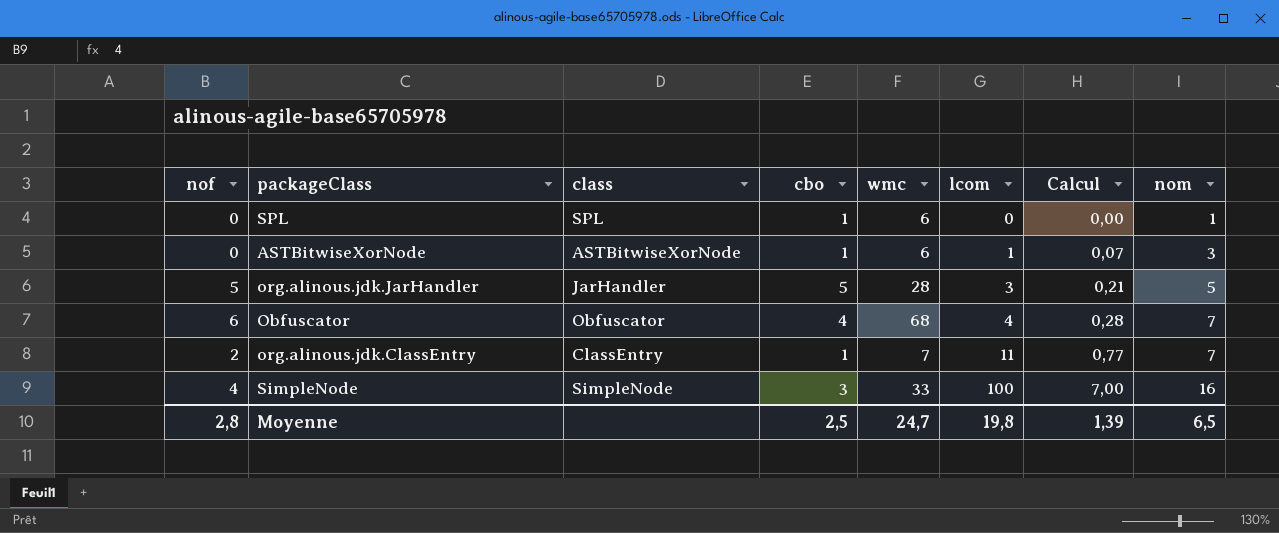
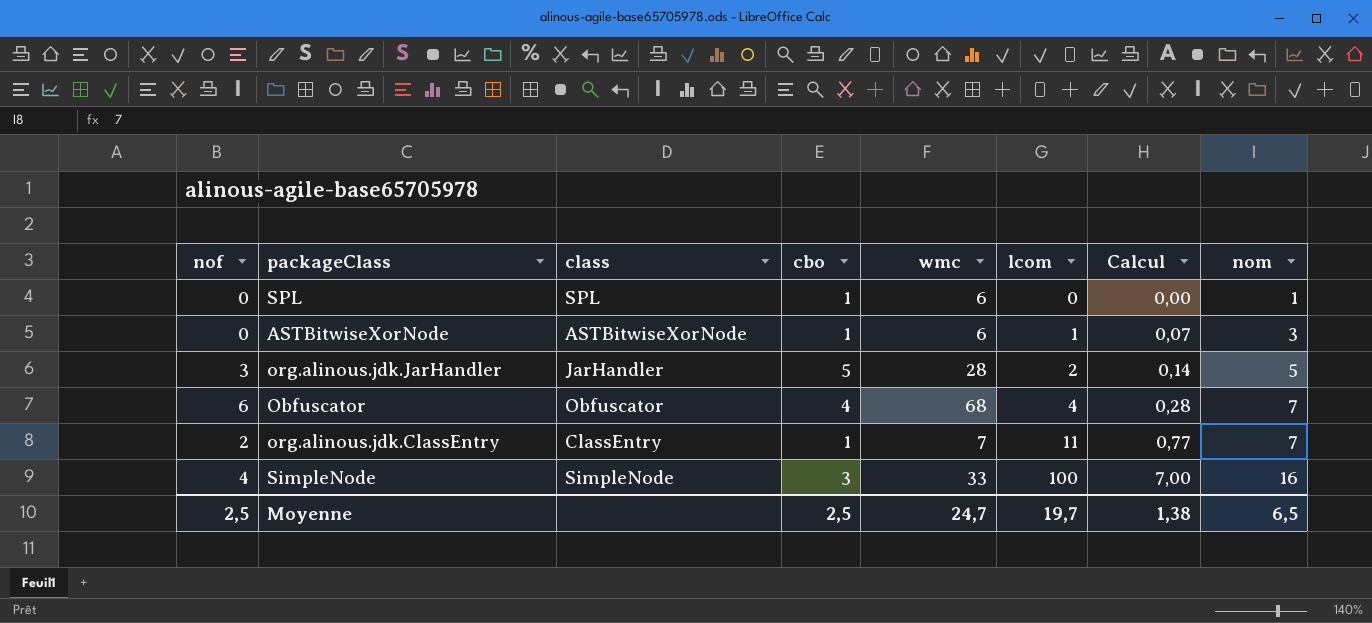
org.alinous.jdk.JarHandler | nof: 5 -> 3
org.alinous.jdk.JarHandler | lcom: 3 -> 2
org.alinous.jdk.JarHandler | Calcul: 0,21 -> 0,14
Moyenne | nof: 2,8 -> 2,5
Moyenne | lcom: 19,8 -> 19,7
Moyenne | Calcul: 1,39 -> 1,38

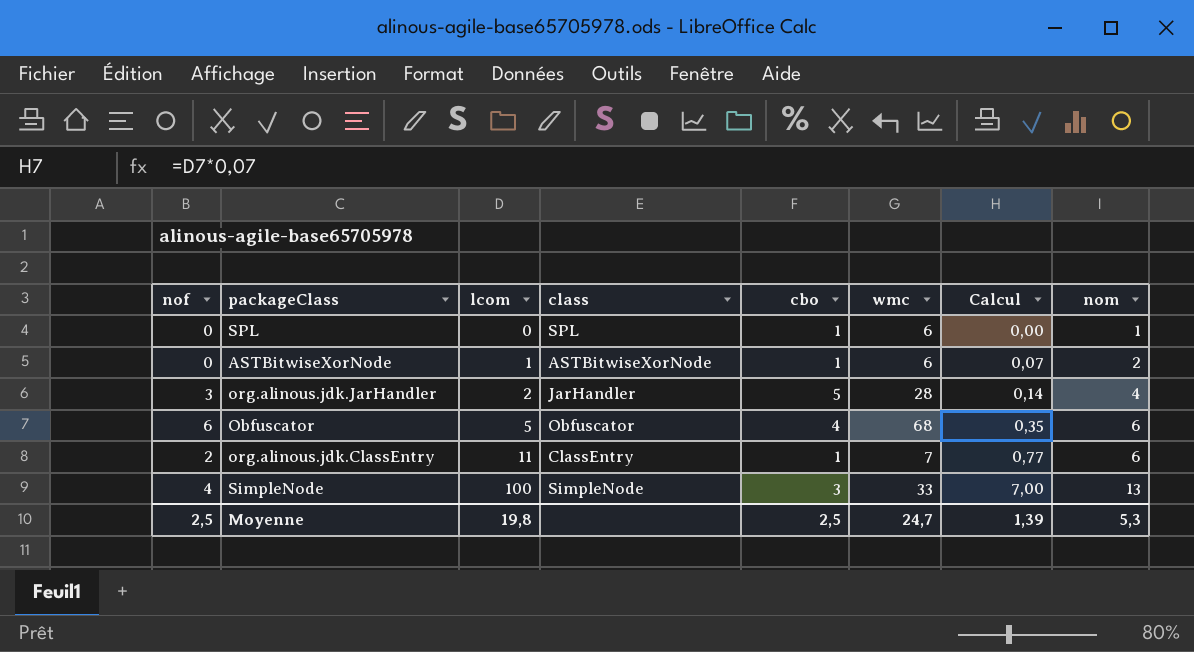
column lcom | position: 6 -> 3
ASTBitwiseXorNode | nom: 3 -> 2
org.alinous.jdk.JarHandler | nom: 5 -> 4
Obfuscator | lcom: 4 -> 5
Obfuscator | Calcul: 0,28 -> 0,35
Obfuscator | nom: 7 -> 6
org.alinous.jdk.ClassEntry | nom: 7 -> 6
SimpleNode | nom: 16 -> 13
Moyenne | lcom: 19,7 -> 19,8
Moyenne | Calcul: 1,38 -> 1,39
Moyenne | nom: 6,5 -> 5,3

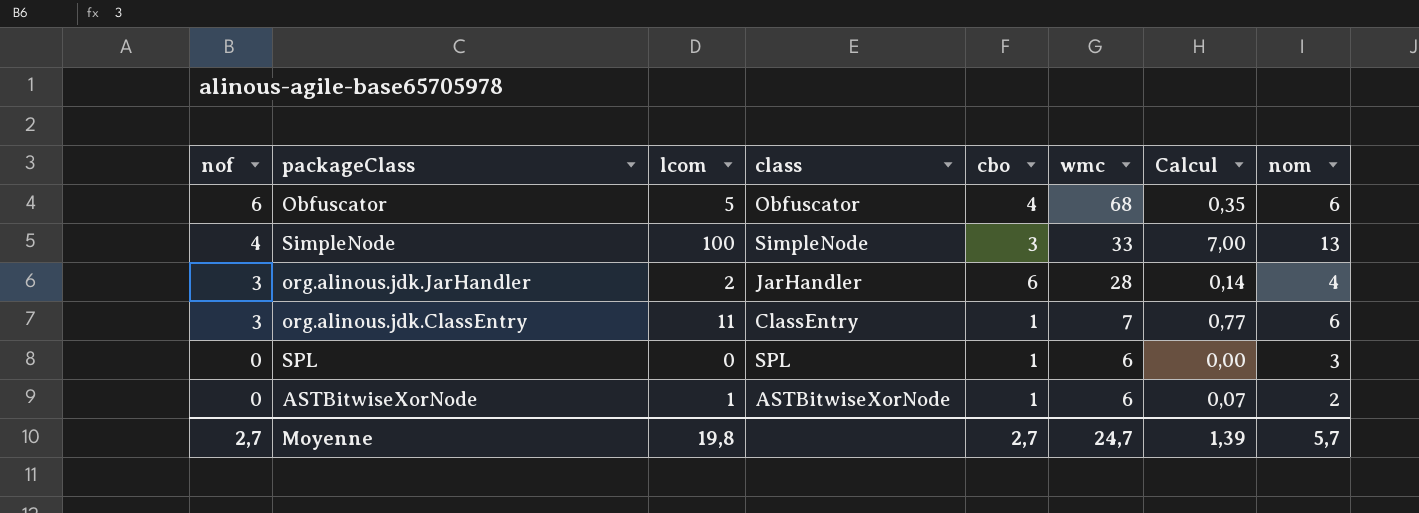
row order: lcom ascending -> nof descending
org.alinous.jdk.JarHandler | cbo: 5 -> 6
org.alinous.jdk.ClassEntry | nof: 2 -> 3
SPL | nom: 1 -> 3
Moyenne | nof: 2,5 -> 2,7
Moyenne | cbo: 2,5 -> 2,7
Moyenne | nom: 5,3 -> 5,7

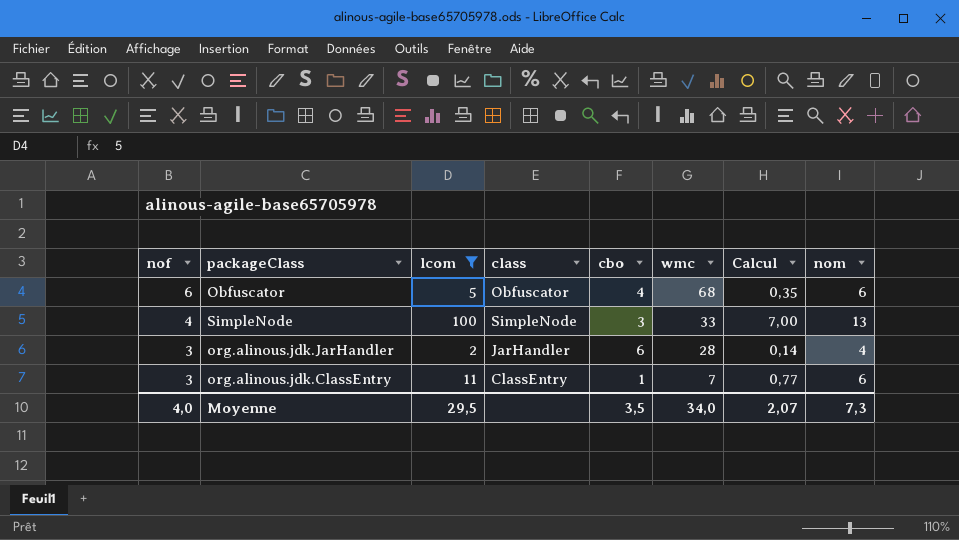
filter: none -> lcom >= 2
Moyenne | nof: 2,7 -> 4,0
Moyenne | lcom: 19,8 -> 29,5
Moyenne | cbo: 2,7 -> 3,5
Moyenne | wmc: 24,7 -> 34,0
Moyenne | Calcul: 1,39 -> 2,07
Moyenne | nom: 5,7 -> 7,3

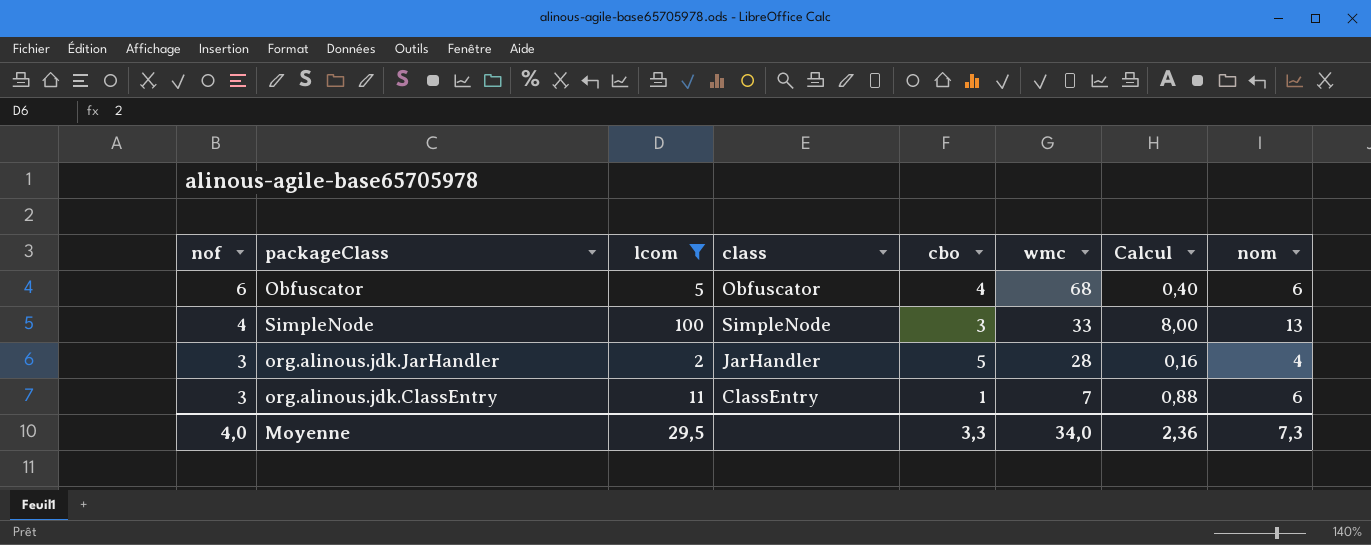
column Calcul | formula: [lcom] * 0,07 -> [lcom] * 0,08
org.alinous.jdk.JarHandler | cbo: 6 -> 5
Moyenne | cbo: 3,5 -> 3,3
Moyenne | Calcul: 2,07 -> 2,36

